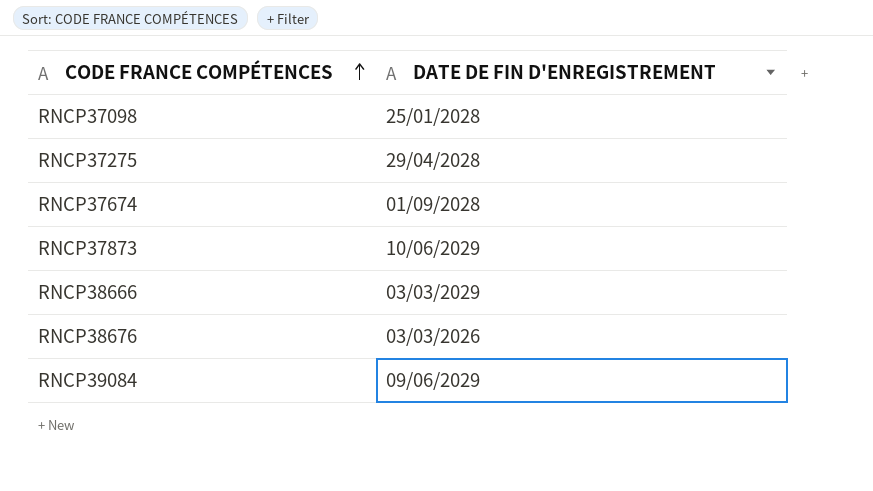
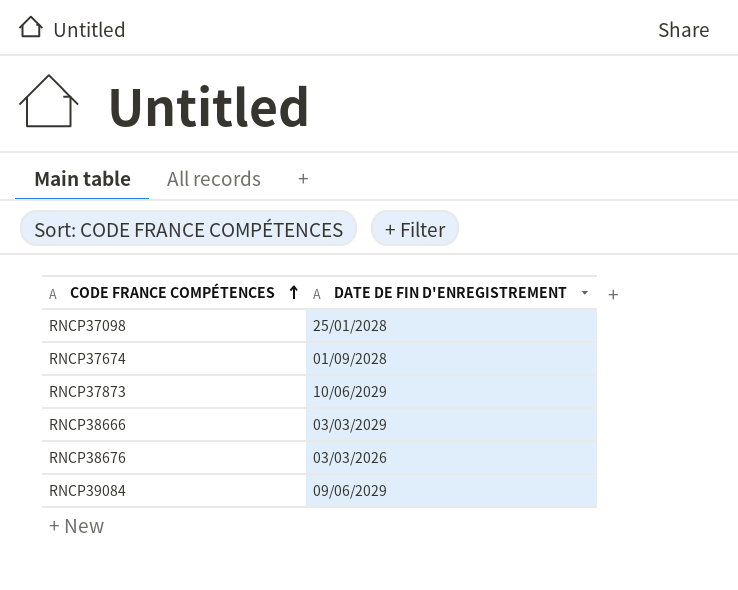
row RNCP37275: 29/04/2028 -> none

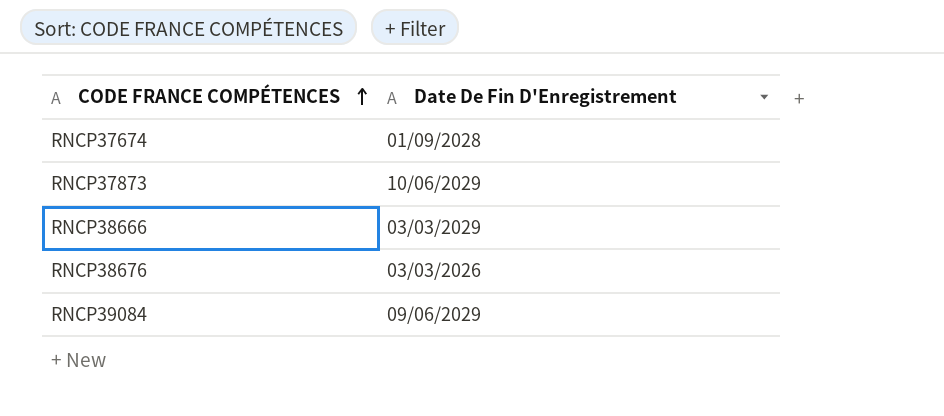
column name: DATE DE FIN D'ENREGISTREMENT -> Date De Fin D'Enregistrement
row RNCP37098: 25/01/2028 -> none

